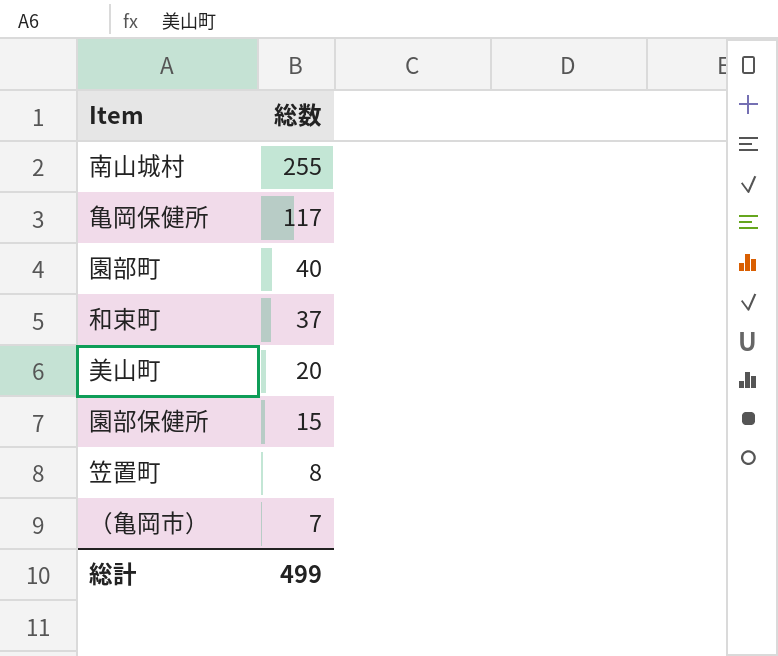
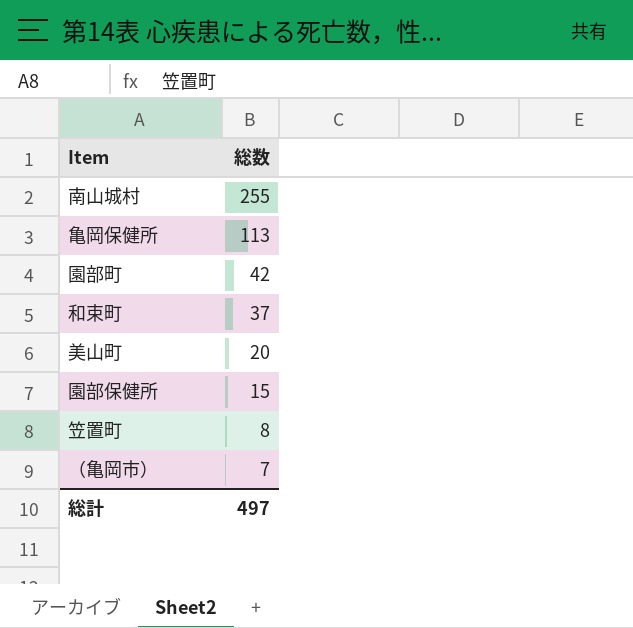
亀岡保健所 | 総数: 117 -> 113
園部町 | 総数: 40 -> 42
総計 | 総数: 499 -> 497

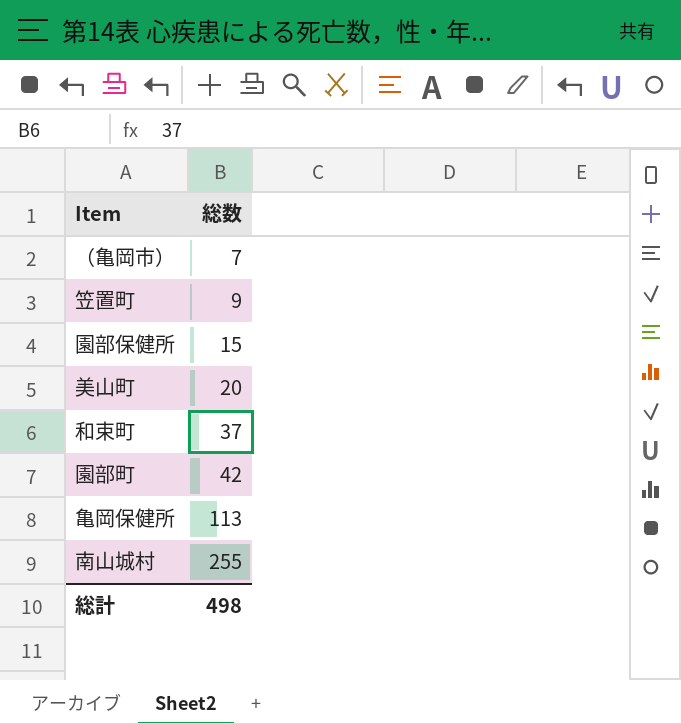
row order: 総数 descending -> 総数 ascending
笠置町 | 総数: 8 -> 9
総計 | 総数: 497 -> 498

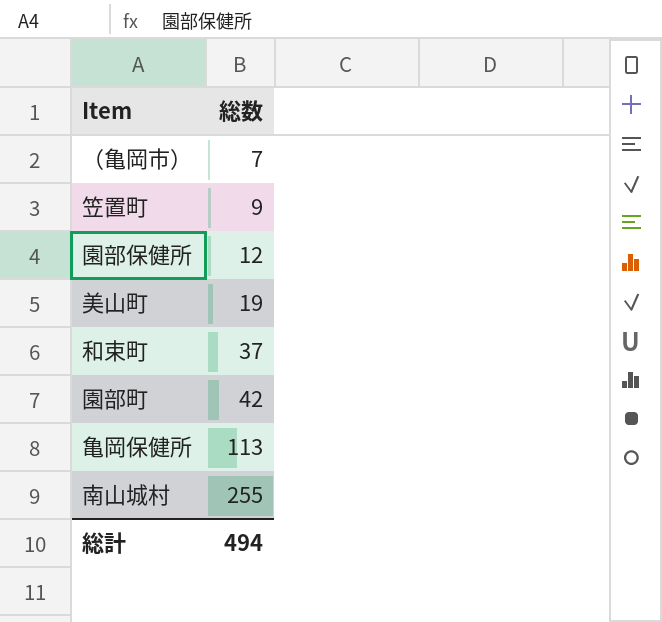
園部保健所 | 総数: 15 -> 12
美山町 | 総数: 20 -> 19
総計 | 総数: 498 -> 494

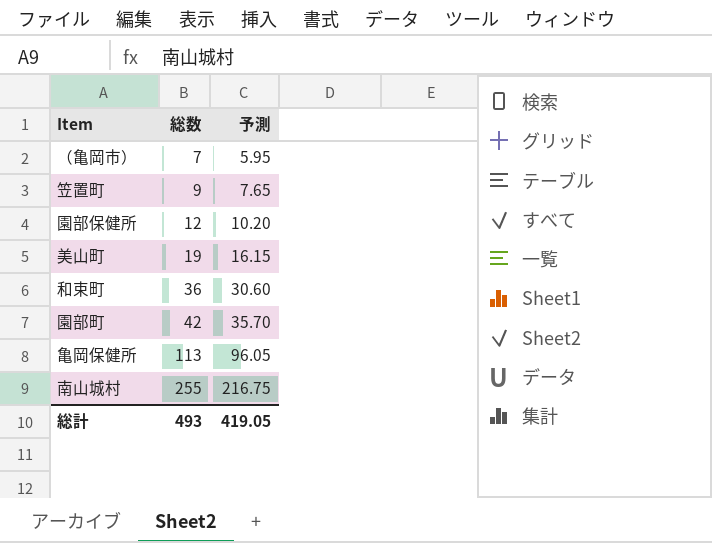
column 予測 | formula: none -> [総数] * 0.85
和束町 | 総数: 37 -> 36
総計 | 総数: 494 -> 493

